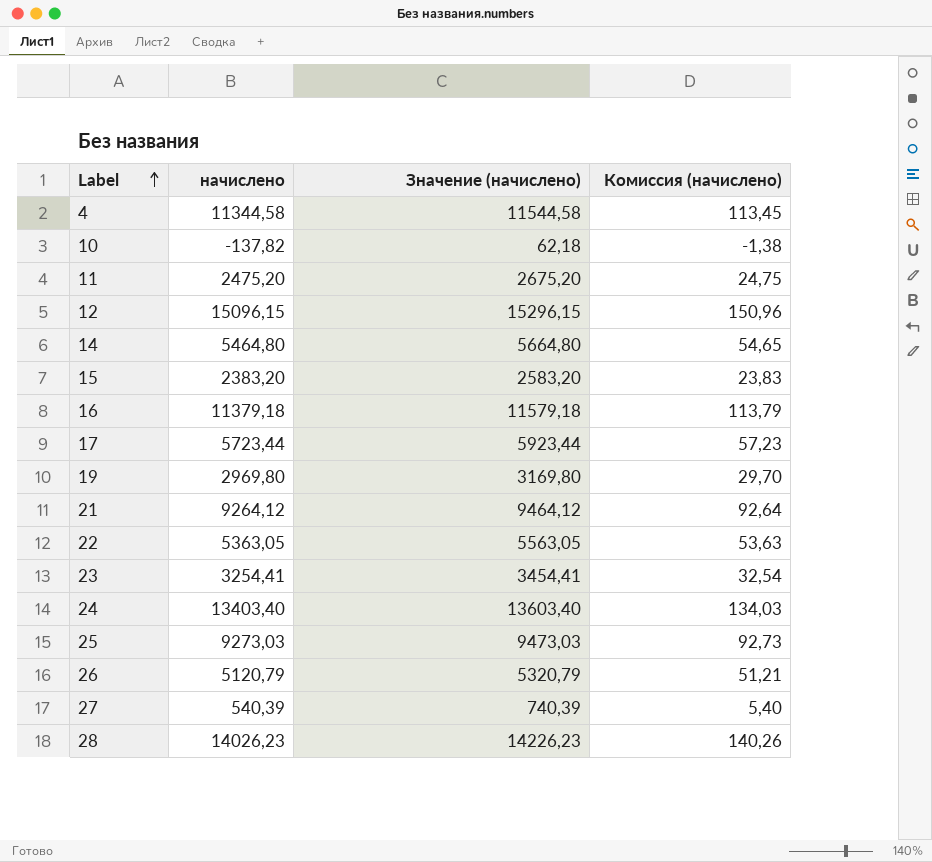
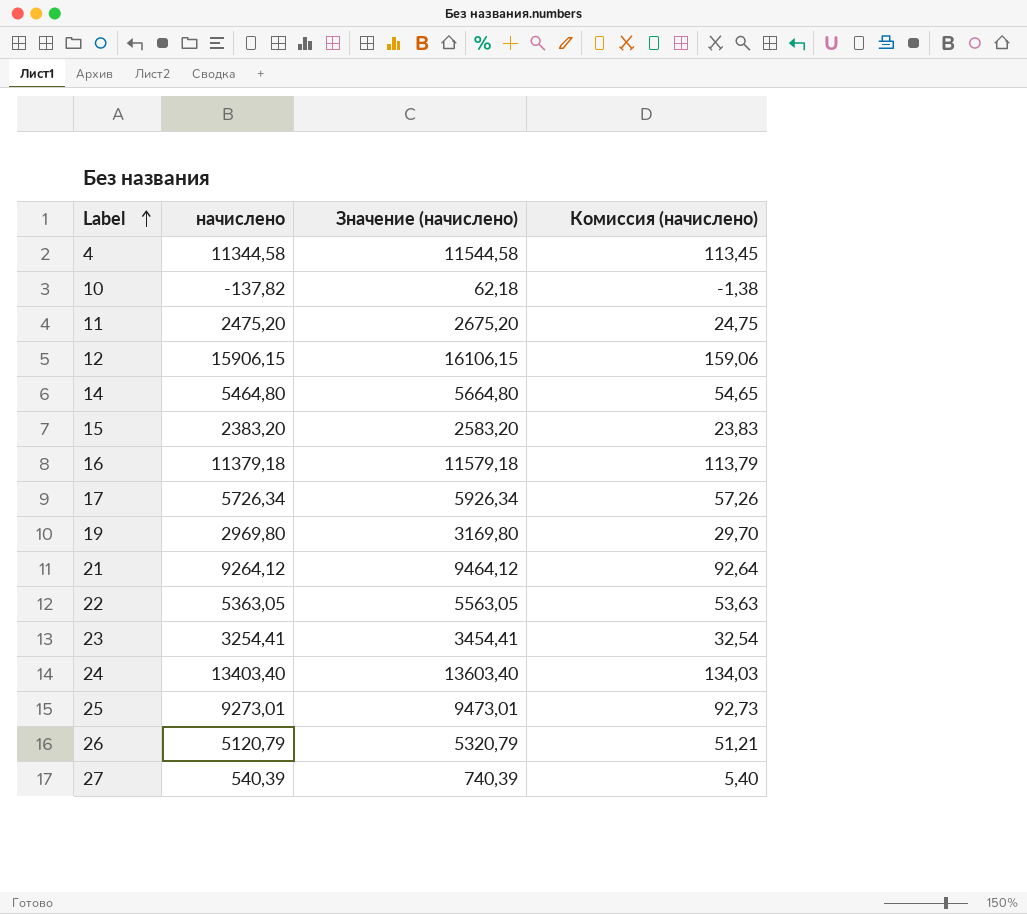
row 28: 14026,23 | 14226,23 | 140,26 -> none
12 | начислено: 15096,15 -> 15906,15
12 | Значение (начислено): 15296,15 -> 16106,15
12 | Комиссия (начислено): 150,96 -> 159,06
17 | начислено: 5723,44 -> 5726,34
17 | Значение (начислено): 5923,44 -> 5926,34
17 | Комиссия (начислено): 57,23 -> 57,26
25 | начислено: 9273,03 -> 9273,01
25 | Значение (начислено): 9473,03 -> 9473,01

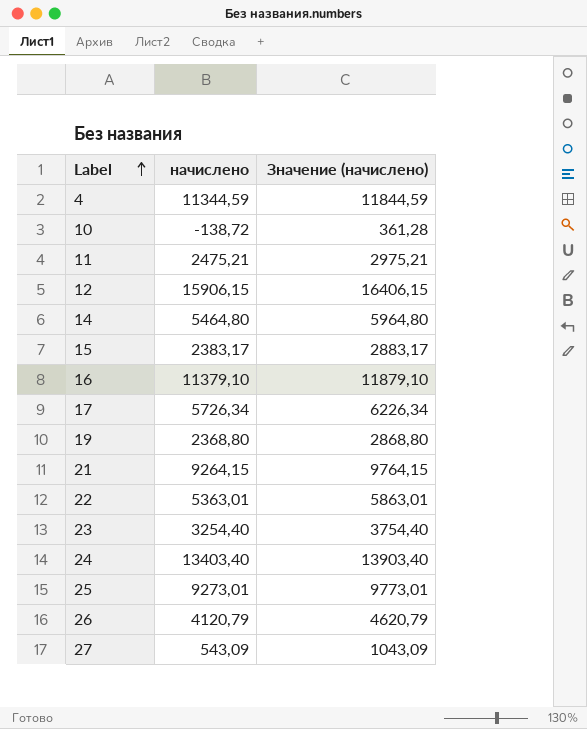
column Комиссия (начислено) | formula: [начислено] * 0,01 -> none
column Значение (начислено) | formula: [начислено] + 200 -> [начислено] + 500
4 | начислено: 11344,58 -> 11344,59
10 | начислено: -137,82 -> -138,72
11 | начислено: 2475,20 -> 2475,21
15 | начислено: 2383,20 -> 2383,17
16 | начислено: 11379,18 -> 11379,10
19 | начислено: 2969,80 -> 2368,80
21 | начислено: 9264,12 -> 9264,15
22 | начислено: 5363,05 -> 5363,01
23 | начислено: 3254,41 -> 3254,40
26 | начислено: 5120,79 -> 4120,79
27 | начислено: 540,39 -> 543,09

